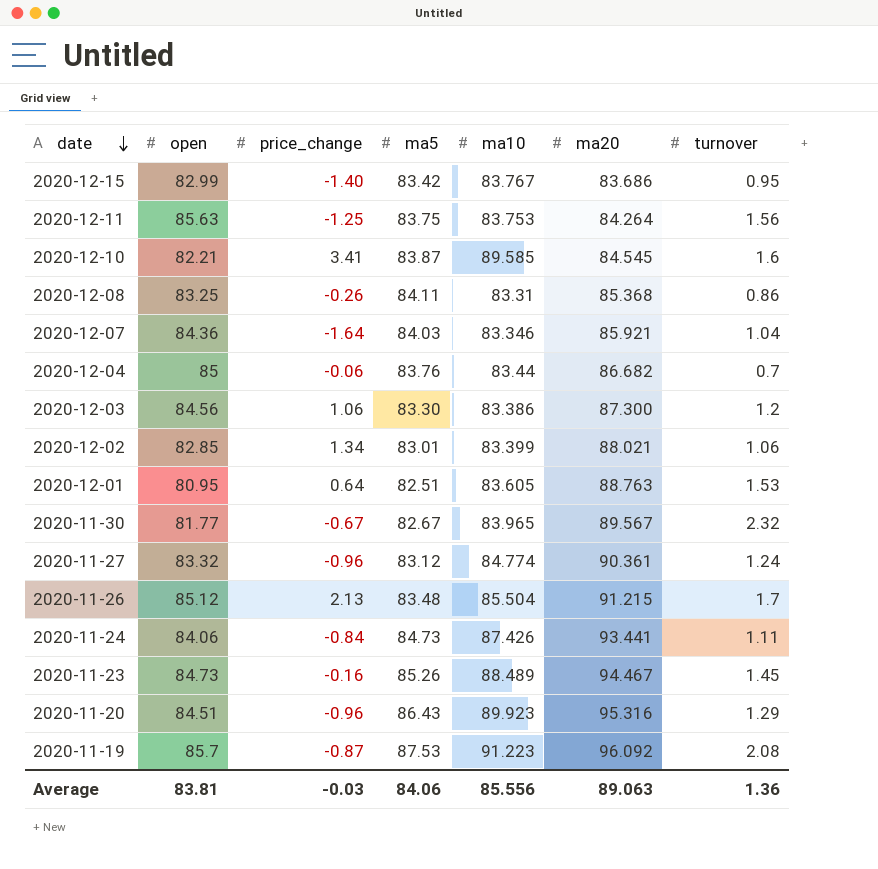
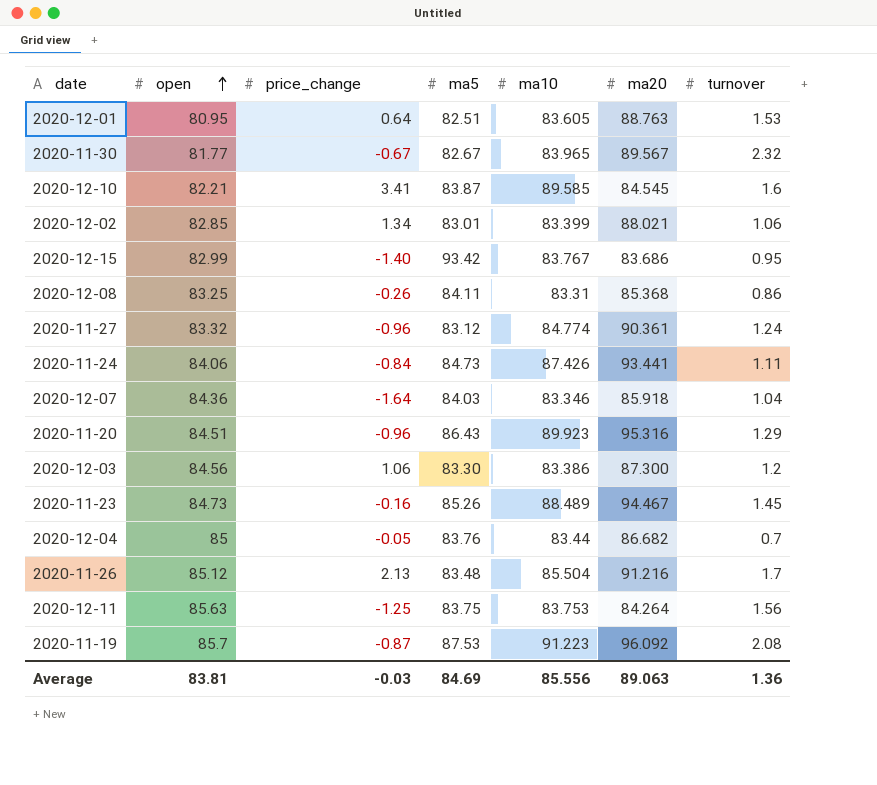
row order: date descending -> open ascending
2020-12-15 | ma5: 83.42 -> 93.42
2020-12-07 | ma20: 85.921 -> 85.918
2020-12-04 | price_change: -0.06 -> -0.05
2020-11-26 | ma20: 91.215 -> 91.216
Average | ma5: 84.06 -> 84.69

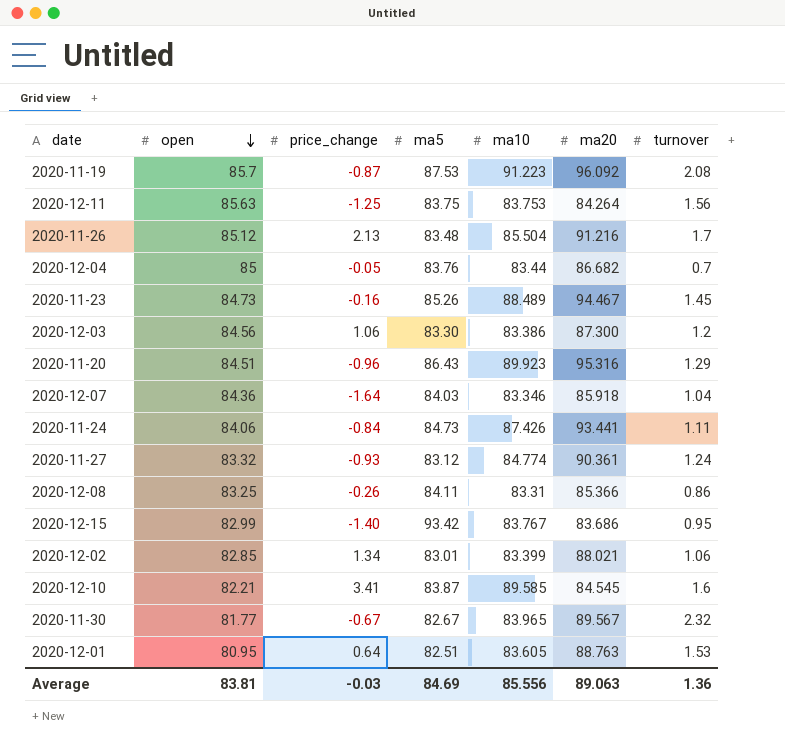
row order: open ascending -> open descending
2020-11-27 | price_change: -0.96 -> -0.93
2020-12-08 | ma20: 85.368 -> 85.366

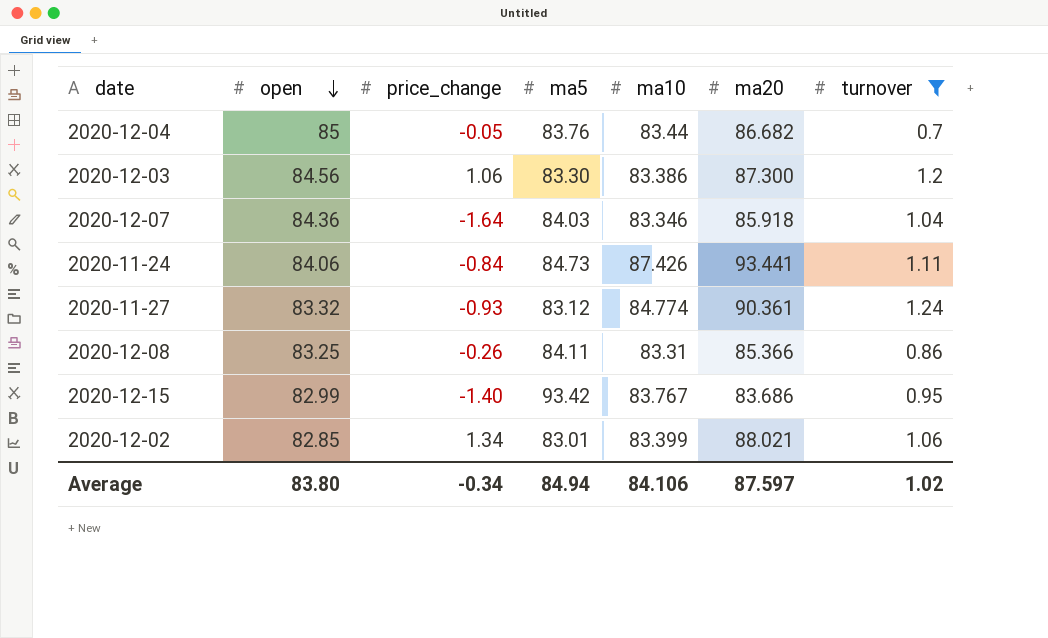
filter: none -> turnover <= 1.24
Average | open: 83.81 -> 83.80
Average | price_change: -0.03 -> -0.34
Average | ma5: 84.69 -> 84.94
Average | ma10: 85.556 -> 84.106
Average | ma20: 89.063 -> 87.597
Average | turnover: 1.36 -> 1.02

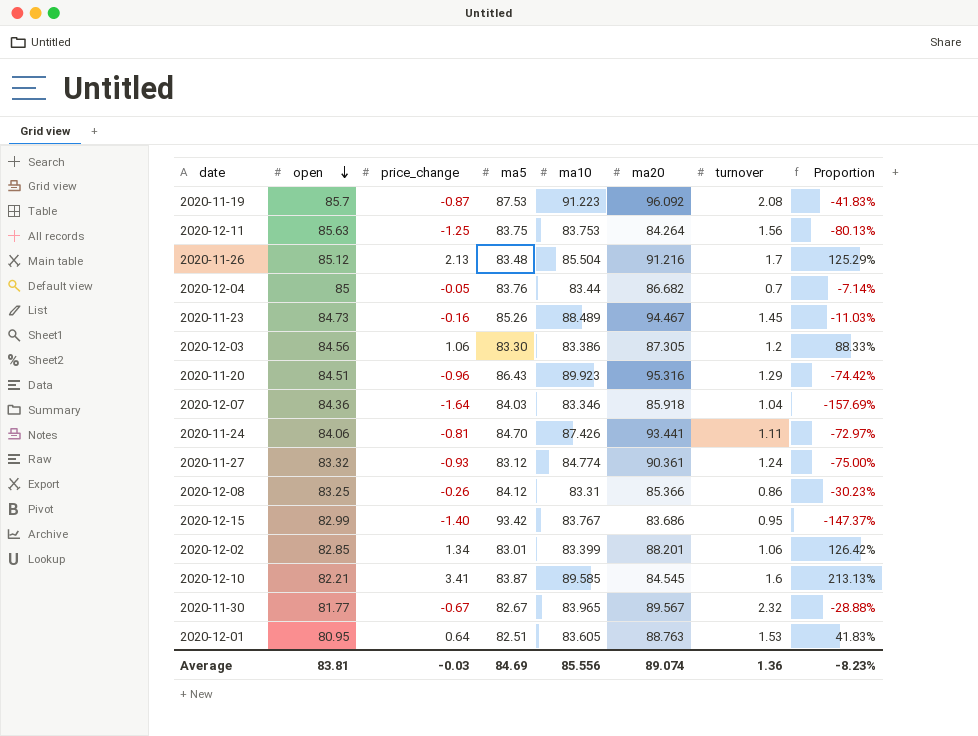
filter: turnover <= 1.24 -> none
column Proportion | formula: none -> [price_change] / [turnover]
2020-12-03 | ma20: 87.300 -> 87.305
2020-11-24 | price_change: -0.84 -> -0.81
2020-11-24 | ma5: 84.73 -> 84.70
2020-12-08 | ma5: 84.11 -> 84.12
2020-12-02 | ma20: 88.021 -> 88.201
Average | open: 83.80 -> 83.81
Average | price_change: -0.34 -> -0.03
Average | ma5: 84.94 -> 84.69
Average | ma10: 84.106 -> 85.556
Average | ma20: 87.597 -> 89.074
Average | turnover: 1.02 -> 1.36

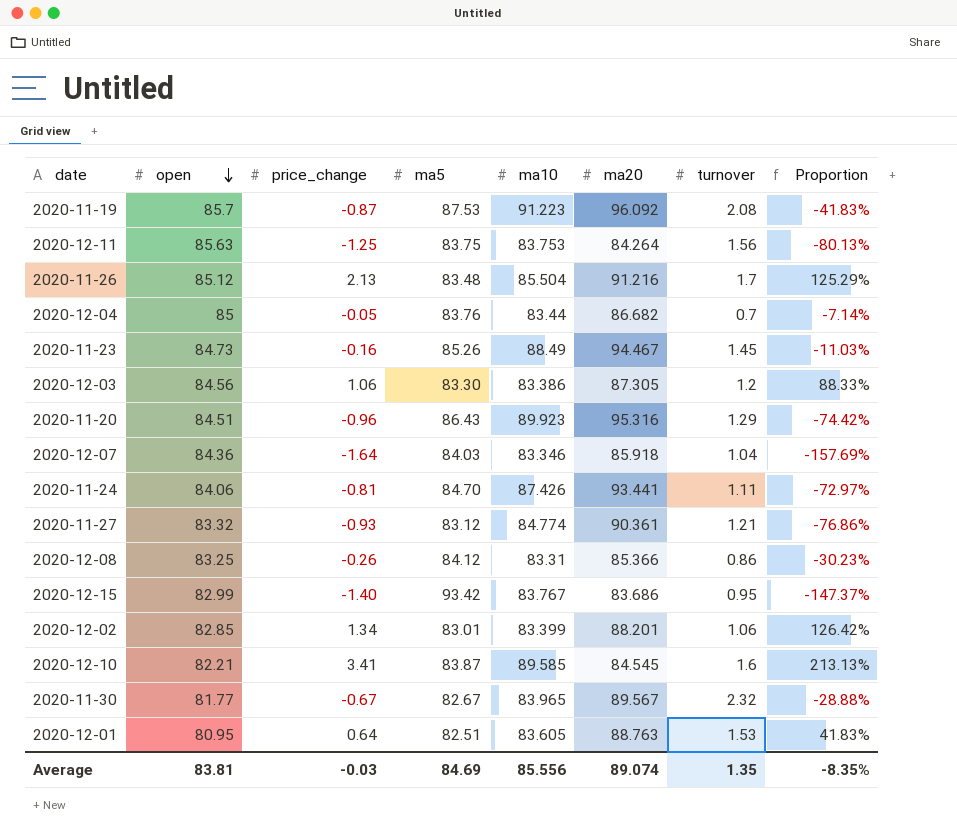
2020-11-23 | ma10: 88.489 -> 88.49
2020-11-27 | turnover: 1.24 -> 1.21
2020-11-27 | Proportion: -75.00% -> -76.86%
Average | turnover: 1.36 -> 1.35
Average | Proportion: -8.23% -> -8.35%

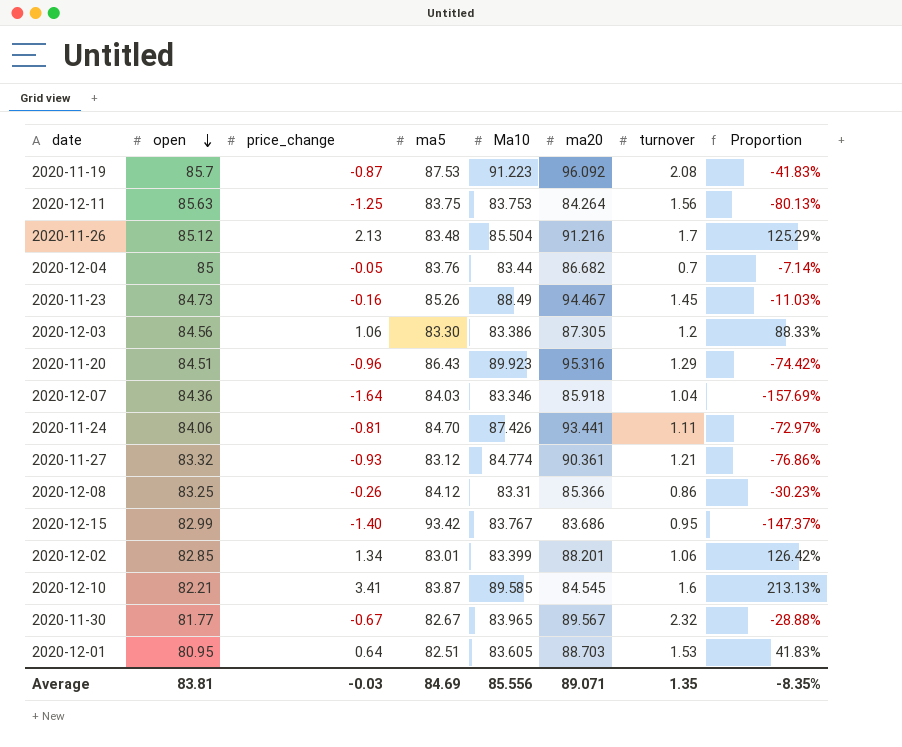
column name: ma10 -> Ma10
2020-12-01 | ma20: 88.763 -> 88.703
Average | ma20: 89.074 -> 89.071

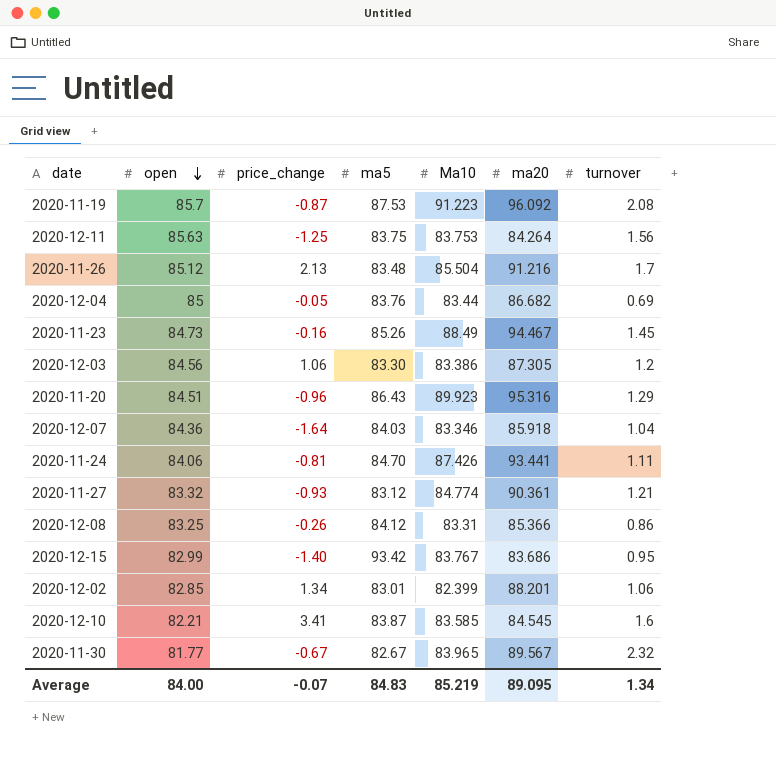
column Proportion | formula: [price_change] / [turnover] -> none
row 2020-12-01: 80.95 | 0.64 | 82.51 | 83.605 | 88.703 | 1.53 | 41.83% -> none
2020-12-04 | turnover: 0.7 -> 0.69
2020-12-02 | Ma10: 83.399 -> 82.399
2020-12-10 | Ma10: 89.585 -> 83.585
Average | open: 83.81 -> 84.00
Average | price_change: -0.03 -> -0.07
Average | ma5: 84.69 -> 84.83
Average | Ma10: 85.556 -> 85.219
Average | ma20: 89.071 -> 89.095
Average | turnover: 1.35 -> 1.34

